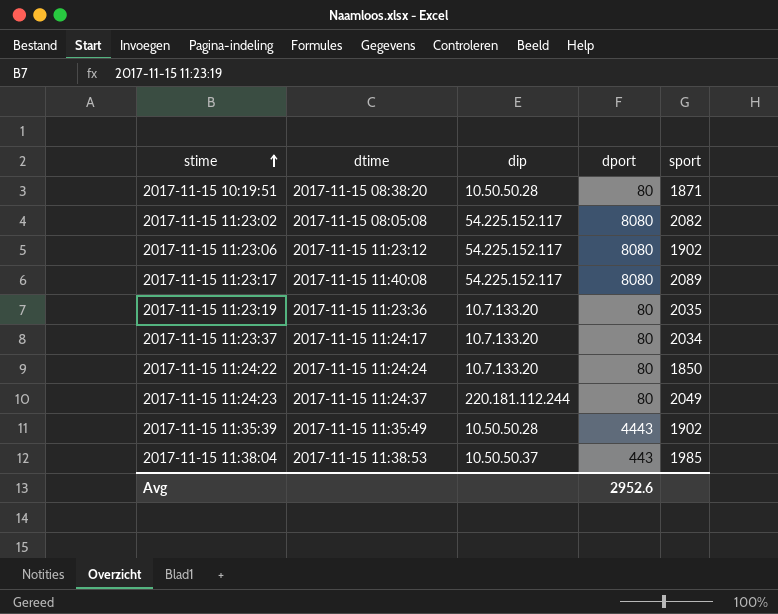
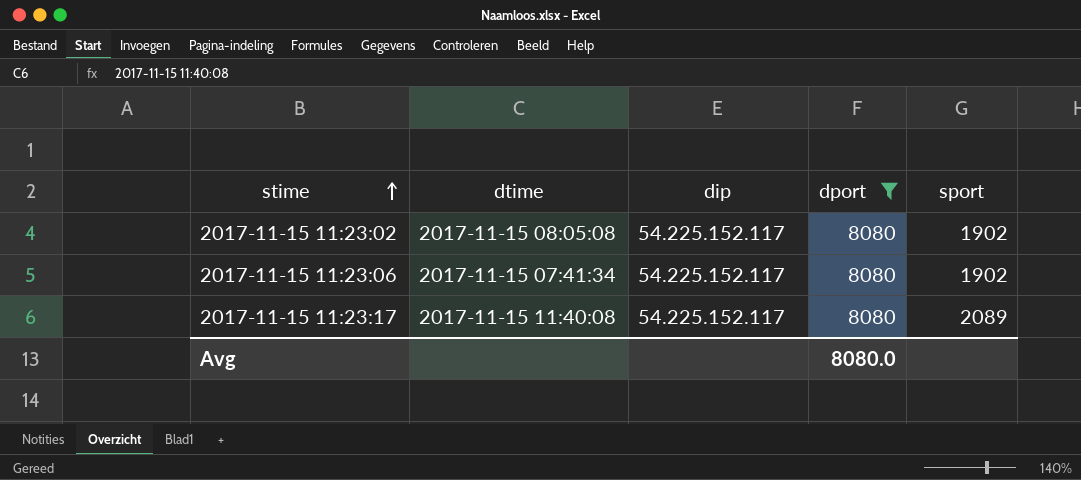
filter: none -> dport = 8080
2017-11-15 11:23:02 | sport: 2082 -> 1902
2017-11-15 11:23:06 | dtime: 2017-11-15 11:23:12 -> 2017-11-15 07:41:34
Avg | dport: 2952.6 -> 8080.0

